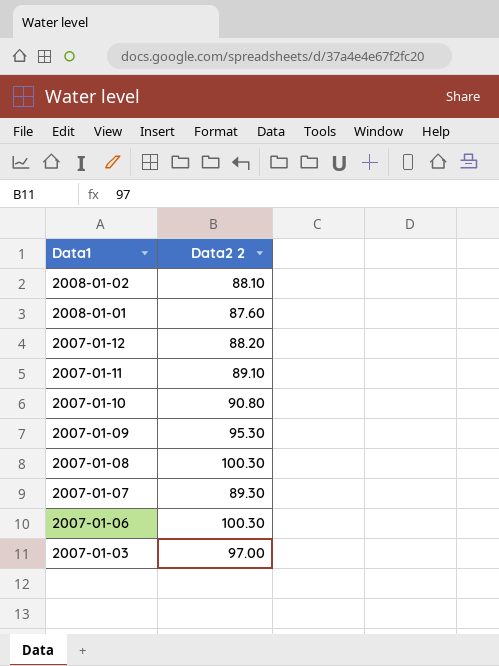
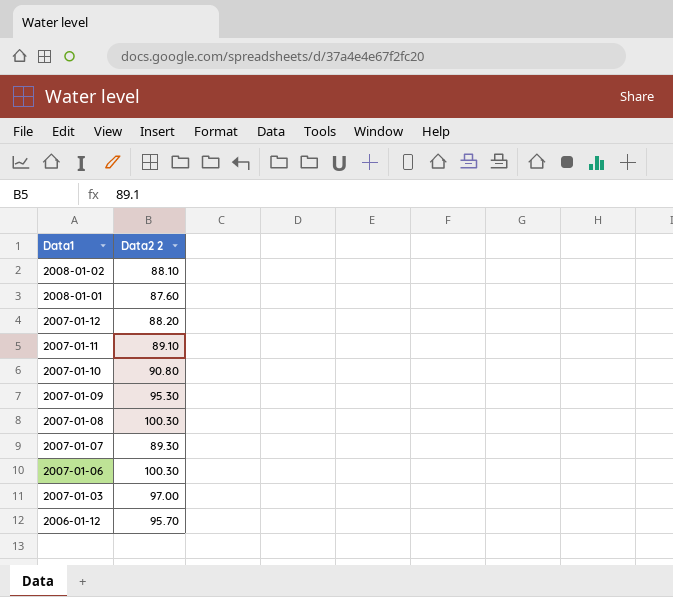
row 2006-01-12: none -> 95.70

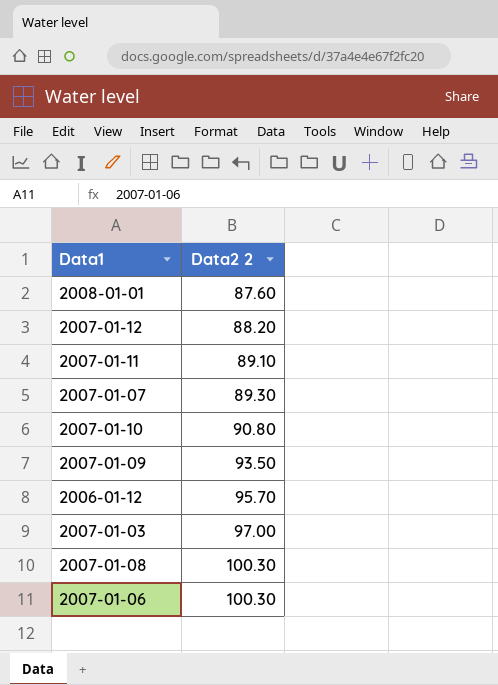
row order: Data1 descending -> Data2 2 ascending
row 2008-01-02: 88.10 -> none
2007-01-09 | Data2 2: 95.30 -> 93.50

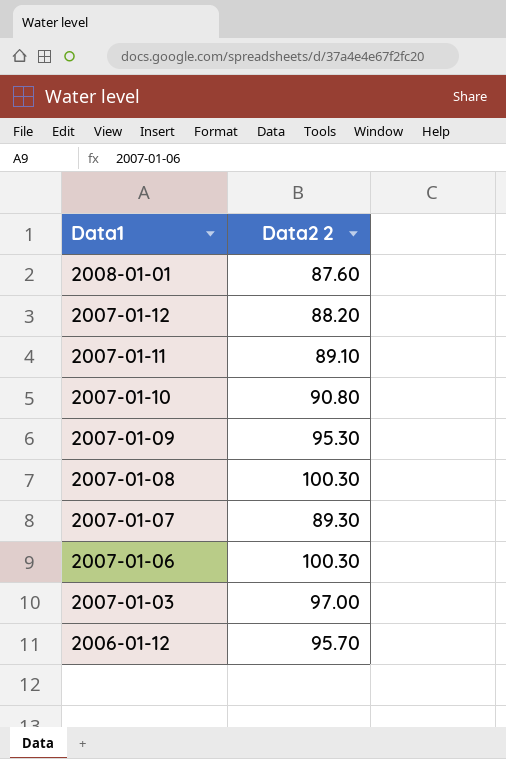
row order: Data2 2 ascending -> Data1 descending
2007-01-09 | Data2 2: 93.50 -> 95.30

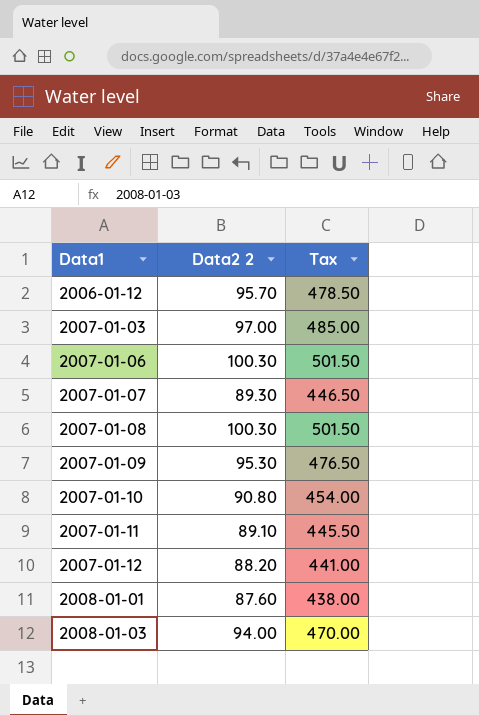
row order: Data1 descending -> Data1 ascending
column Tax | formula: none -> [Data2 2] * 5
row 2008-01-03: none -> 94.00 | 470.00

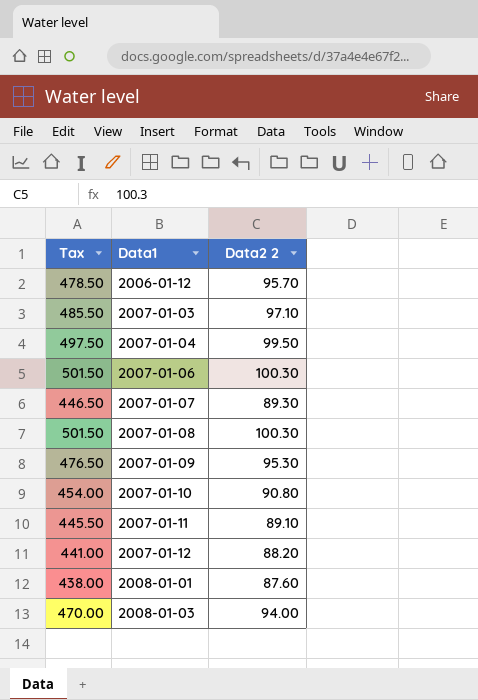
column Tax | position: 3 -> 1
2007-01-03 | Tax: 485.00 -> 485.50
2007-01-03 | Data2 2: 97.00 -> 97.10
row 2007-01-04: none -> 497.50 | 99.50

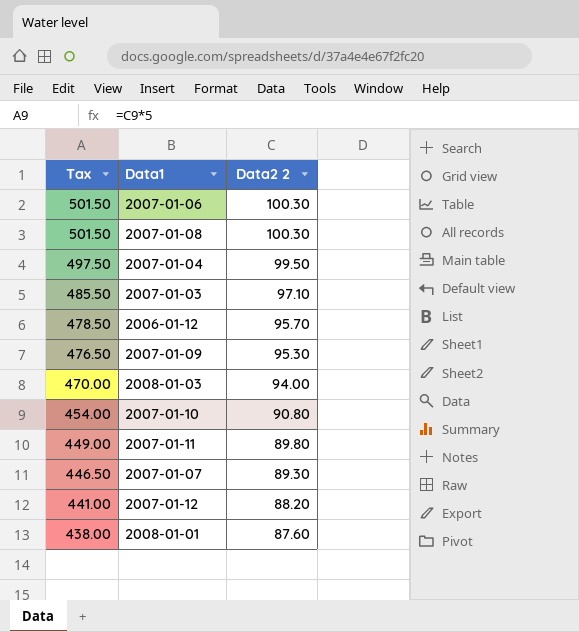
row order: Data1 ascending -> Tax descending
2007-01-11 | Tax: 445.50 -> 449.00
2007-01-11 | Data2 2: 89.10 -> 89.80

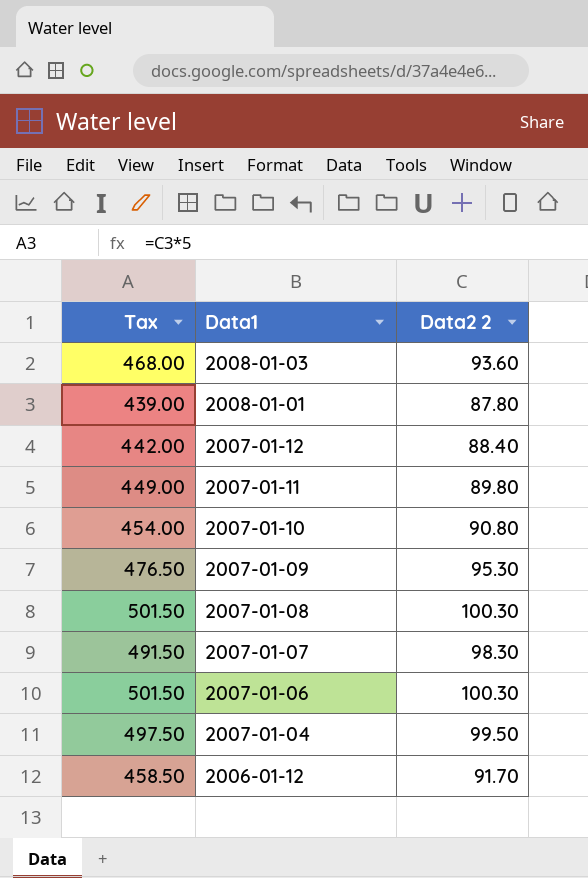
row order: Tax descending -> Data1 descending
row 2007-01-03: 485.50 | 97.10 -> none
2008-01-03 | Tax: 470.00 -> 468.00
2008-01-03 | Data2 2: 94.00 -> 93.60
2008-01-01 | Tax: 438.00 -> 439.00
2008-01-01 | Data2 2: 87.60 -> 87.80
2007-01-12 | Tax: 441.00 -> 442.00
2007-01-12 | Data2 2: 88.20 -> 88.40
2007-01-07 | Tax: 446.50 -> 491.50
2007-01-07 | Data2 2: 89.30 -> 98.30
2006-01-12 | Tax: 478.50 -> 458.50
2006-01-12 | Data2 2: 95.70 -> 91.70

